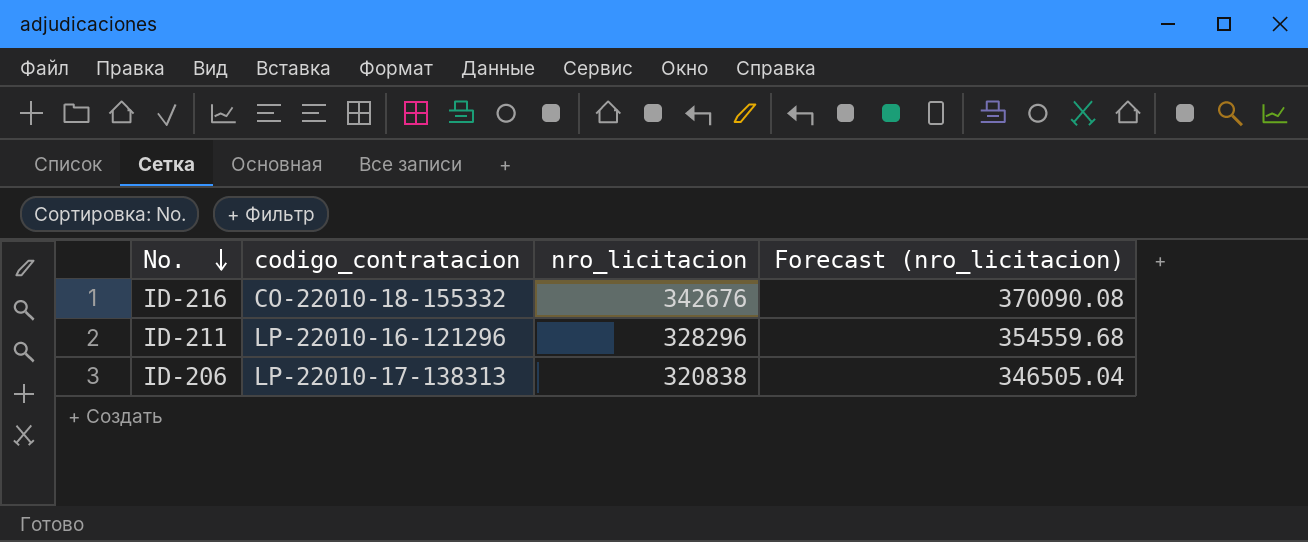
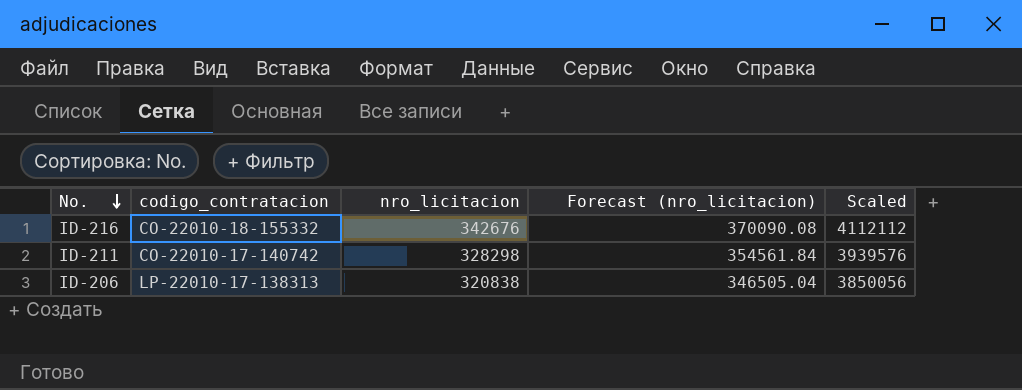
column Scaled | formula: none -> [nro_licitacion] * 12
ID-211 | codigo_contratacion: LP-22010-16-121296 -> CO-22010-17-140742
ID-211 | nro_licitacion: 328296 -> 328298
ID-211 | Forecast (nro_licitacion): 354559.68 -> 354561.84

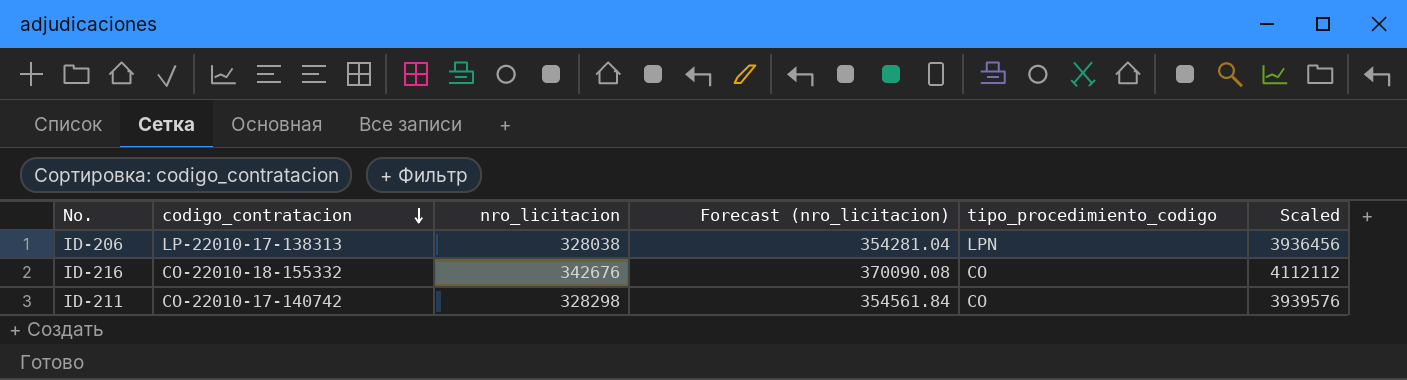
row order: No. descending -> codigo_contratacion descending
column tipo_procedimiento_codigo | position: none -> 5
ID-206 | nro_licitacion: 320838 -> 328038
ID-206 | Forecast (nro_licitacion): 346505.04 -> 354281.04
ID-206 | Scaled: 3850056 -> 3936456

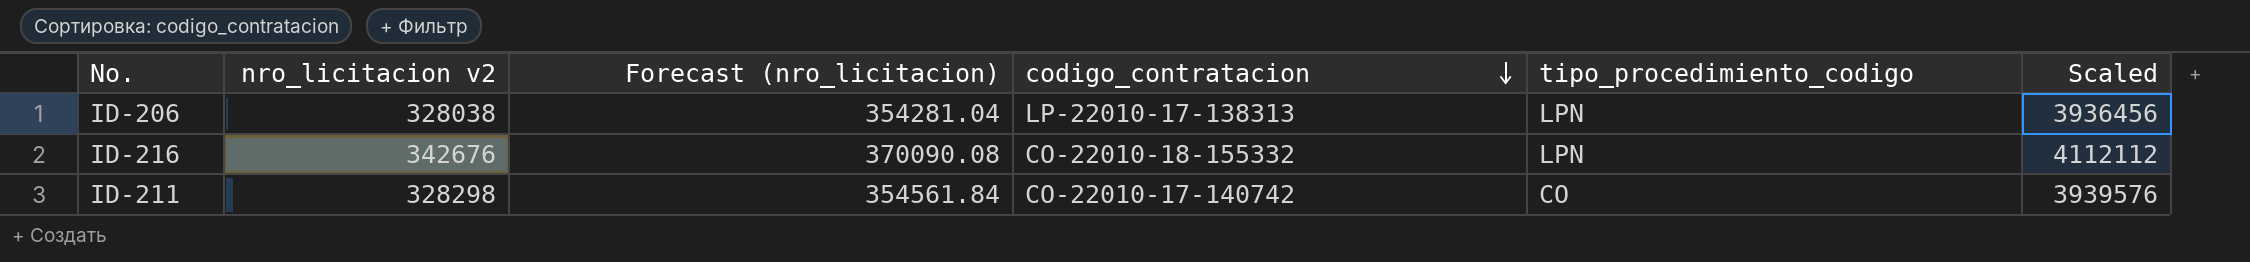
column name: nro_licitacion -> nro_licitacion v2
column codigo_contratacion | position: 2 -> 4
ID-216 | tipo_procedimiento_codigo: CO -> LPN

